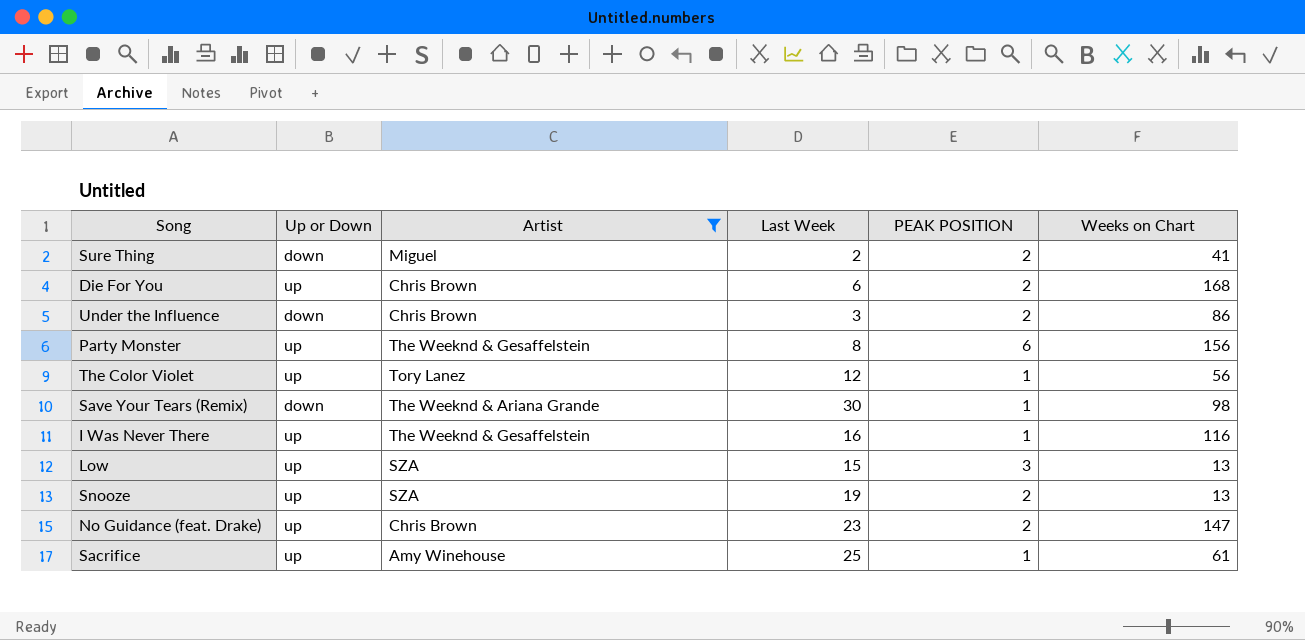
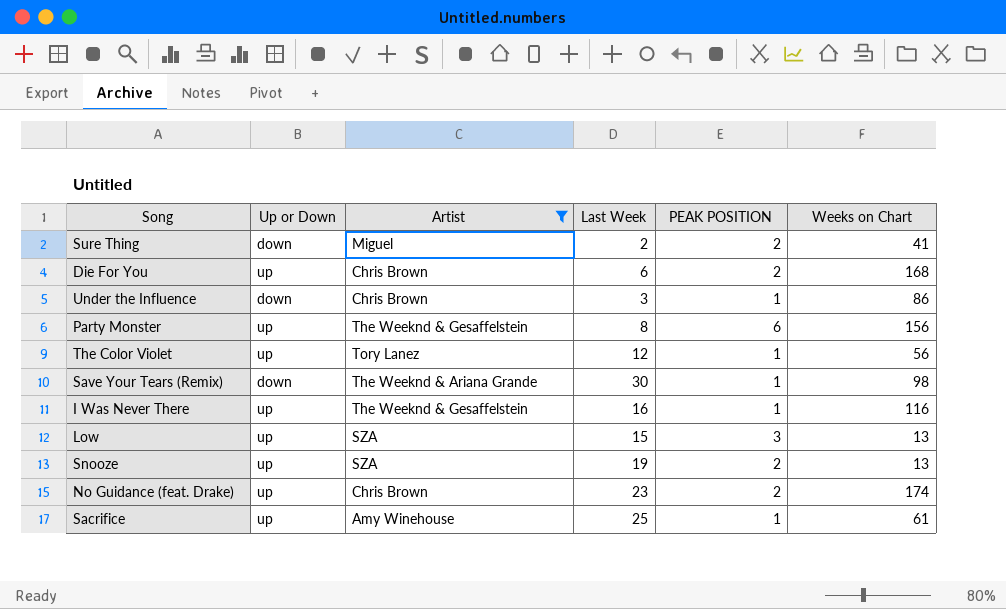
Under the Influence | PEAK POSITION: 2 -> 1
No Guidance (feat. Drake) | Weeks on Chart: 147 -> 174

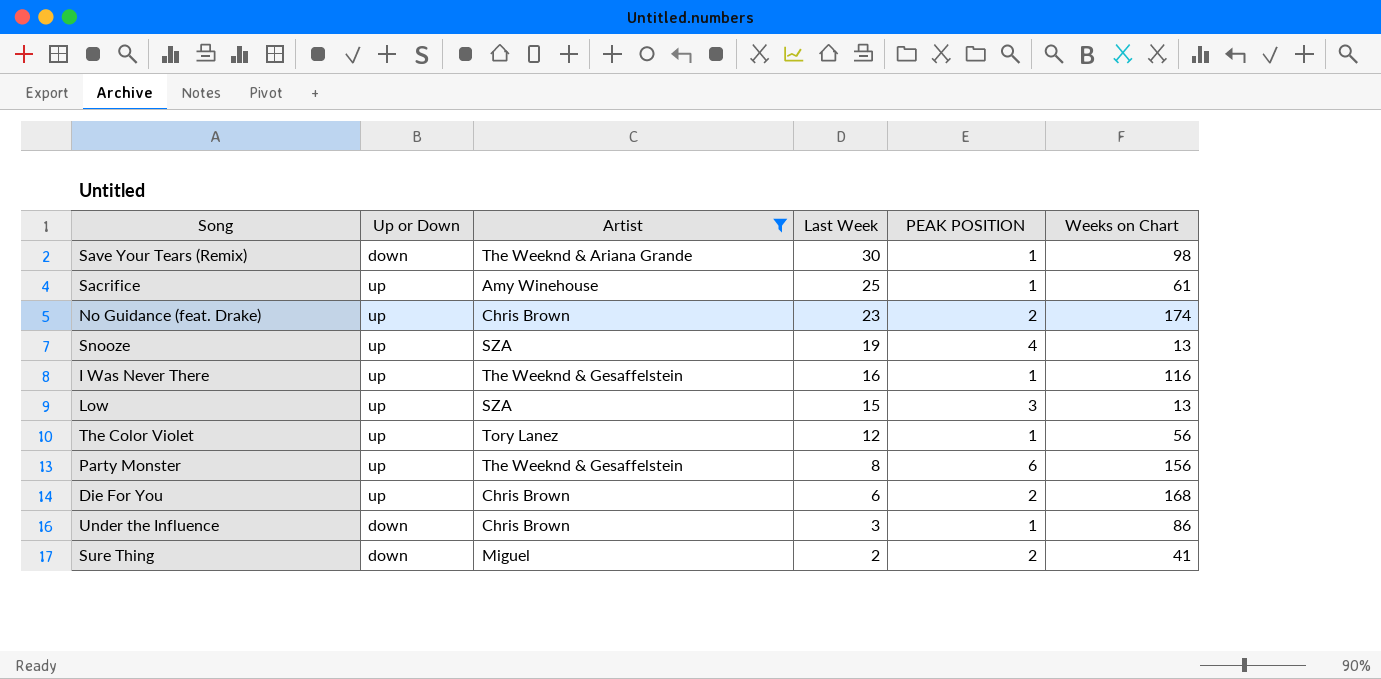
row order: none -> Last Week descending
Snooze | PEAK POSITION: 2 -> 4

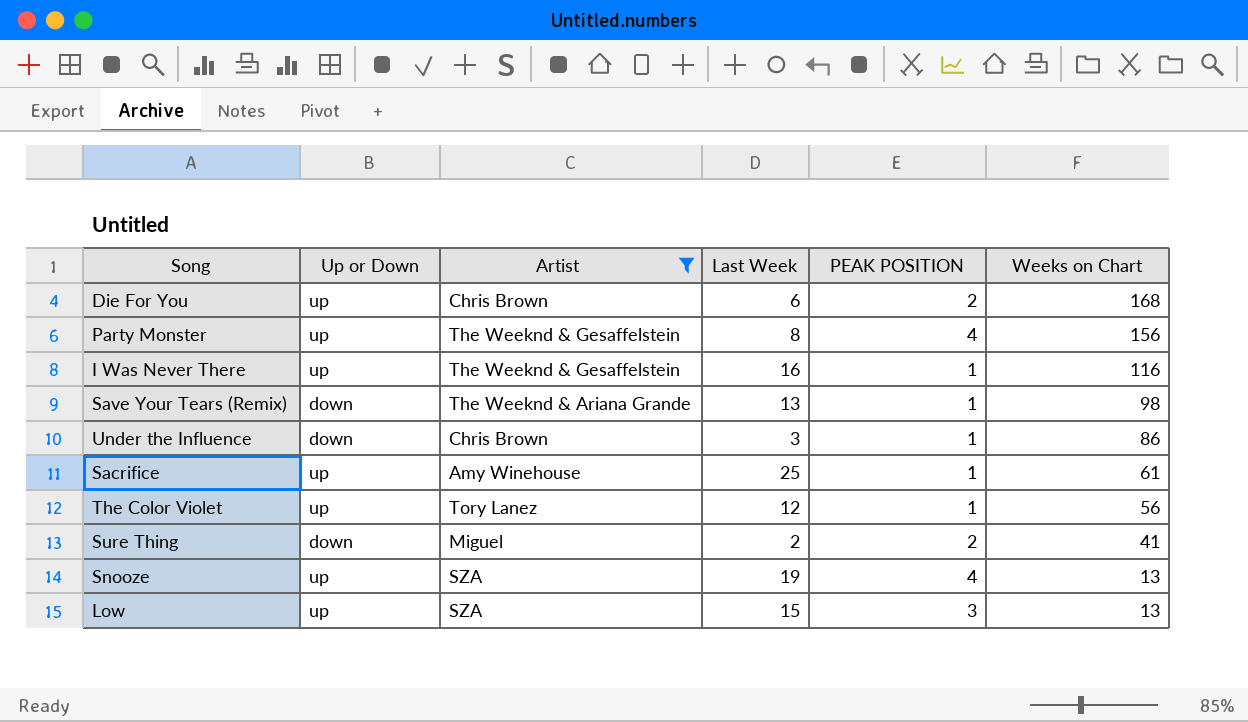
row order: Last Week descending -> Weeks on Chart descending
row No Guidance (feat. Drake): up | Chris Brown | 23 | 2 | 174 -> none
Party Monster | PEAK POSITION: 6 -> 4
Save Your Tears (Remix) | Last Week: 30 -> 13

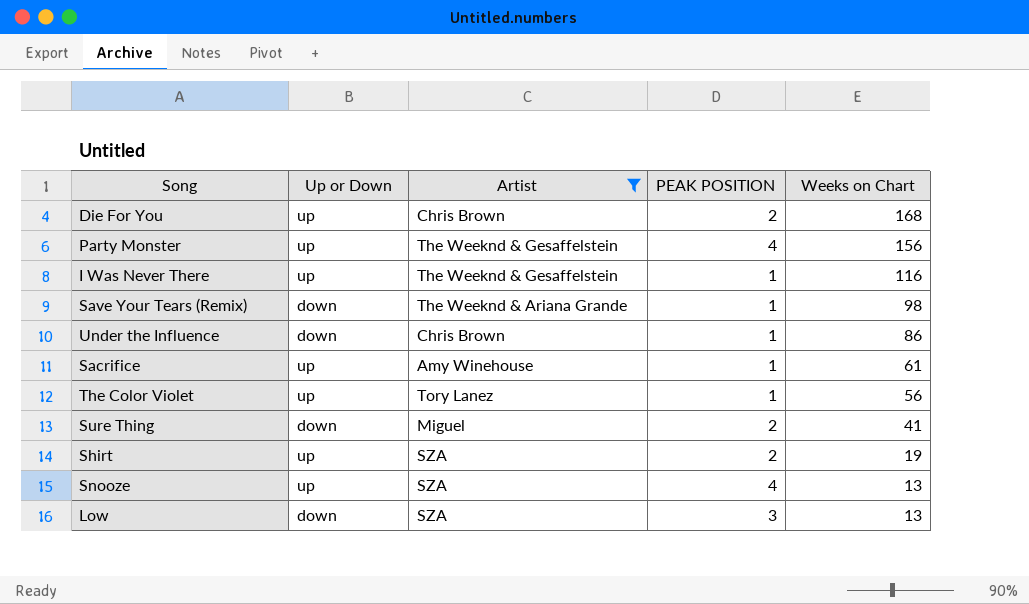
column Last Week | position: 4 -> none
row Shirt: none -> up | SZA | 2 | 19
Low | Up or Down: up -> down

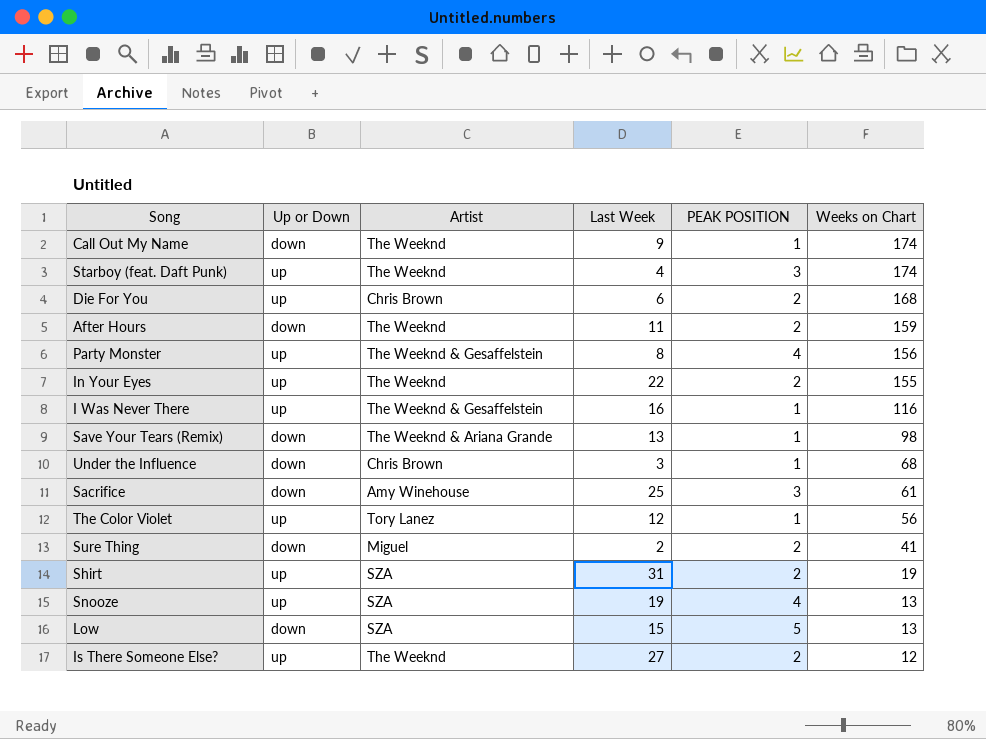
filter: Artist != The Weeknd -> none
column Last Week | position: none -> 4
Under the Influence | Weeks on Chart: 86 -> 68
Sacrifice | Up or Down: up -> down
Sacrifice | PEAK POSITION: 1 -> 3
Low | PEAK POSITION: 3 -> 5

